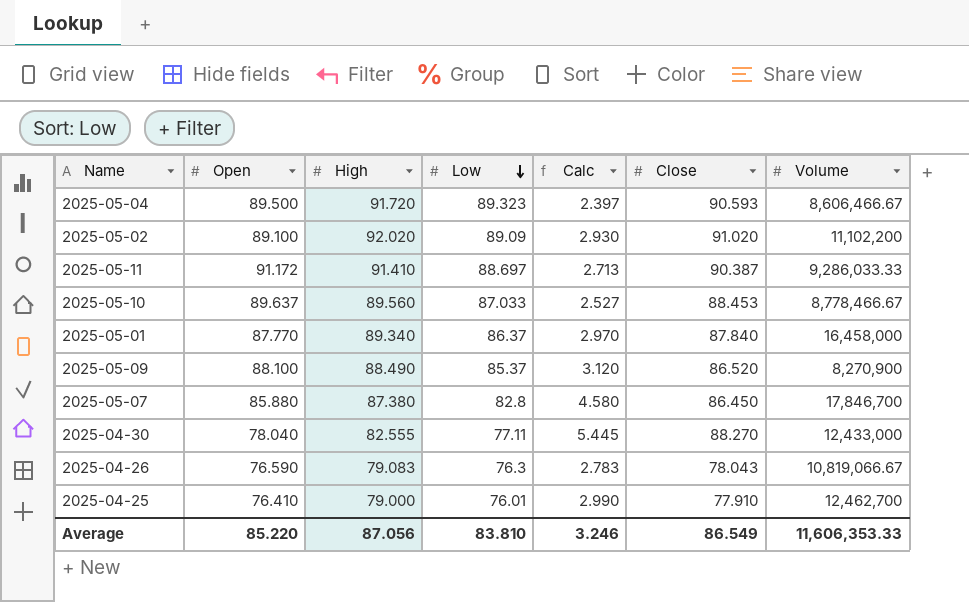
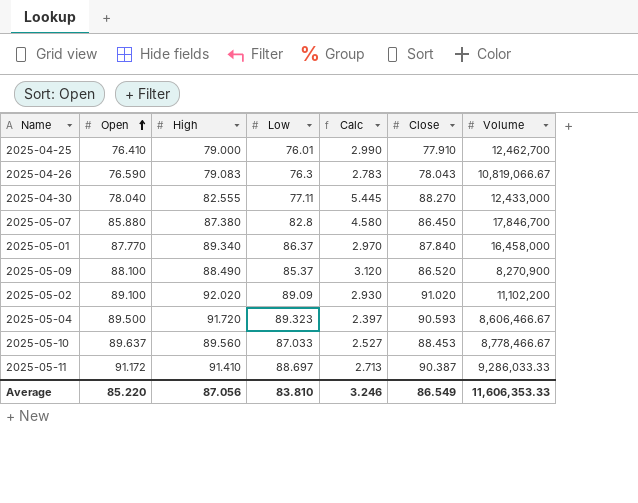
row order: Low descending -> Open ascending

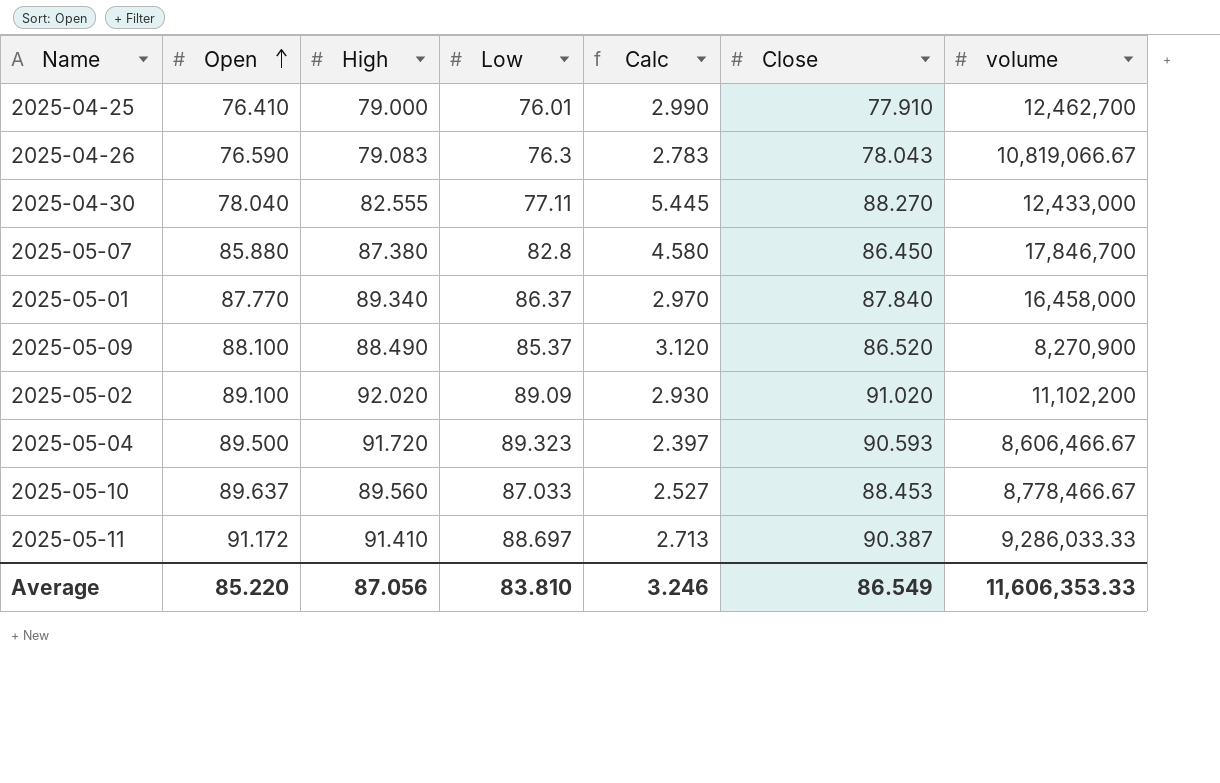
column name: Volume -> volume

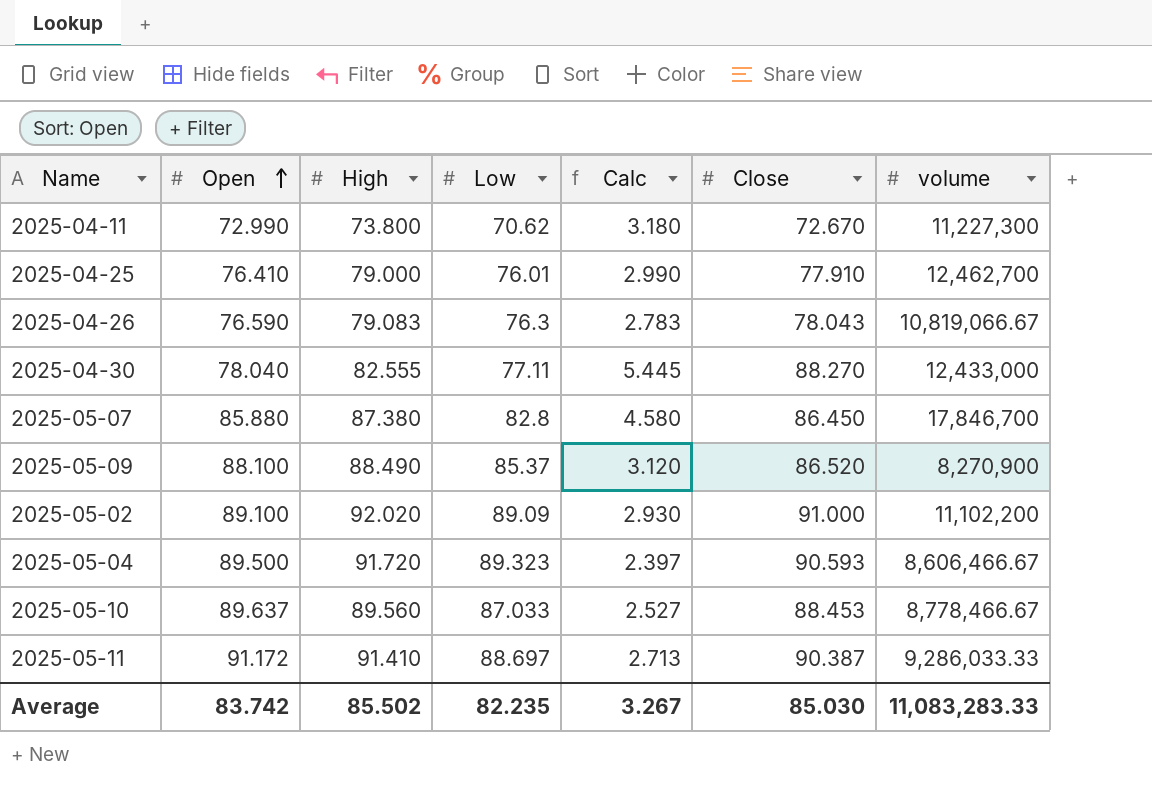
row 2025-05-01: 87.770 | 89.340 | 86.37 | 2.970 | 87.840 | 16,458,000 -> none
row 2025-04-11: none -> 72.990 | 73.800 | 70.62 | 3.180 | 72.670 | 11,227,300
2025-05-02 | Close: 91.020 -> 91.000
Average | Open: 85.220 -> 83.742
Average | High: 87.056 -> 85.502
Average | Low: 83.810 -> 82.235
Average | Calc: 3.246 -> 3.267
Average | Close: 86.549 -> 85.030
Average | volume: 11,606,353.33 -> 11,083,283.33

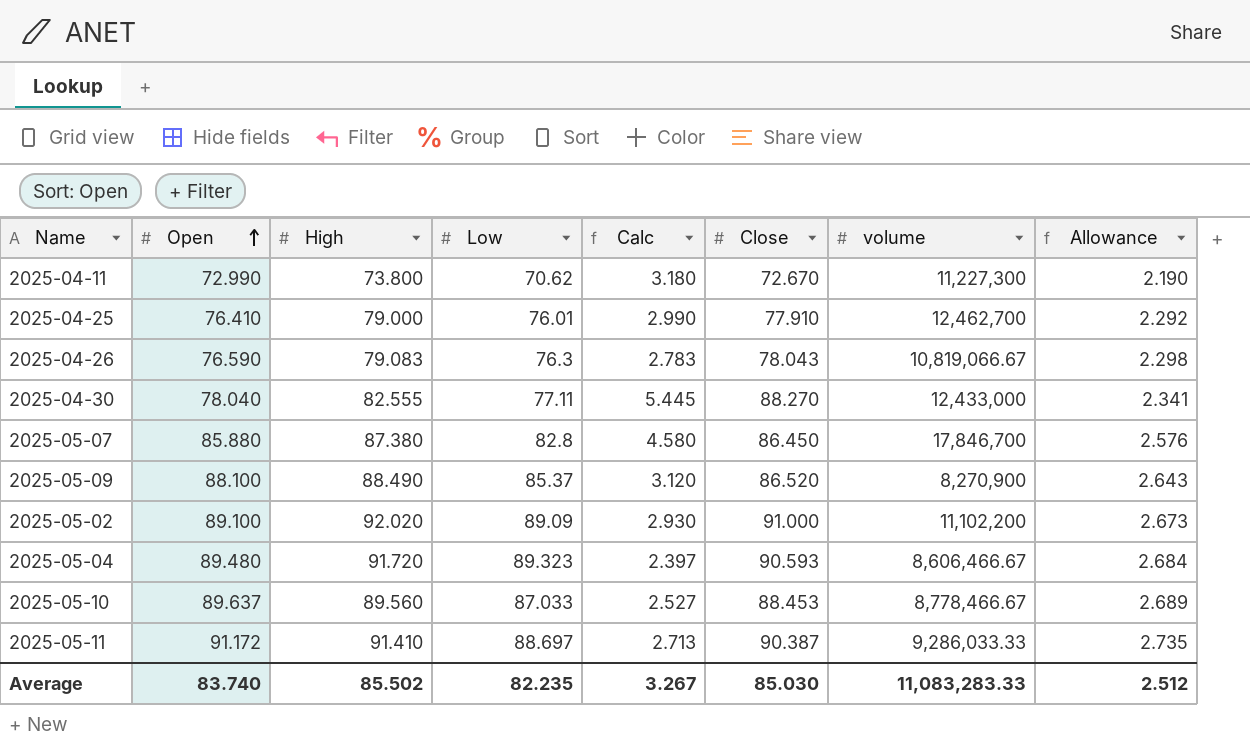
column Allowance | formula: none -> [Open] * 0.03
2025-05-04 | Open: 89.500 -> 89.480
Average | Open: 83.742 -> 83.740

